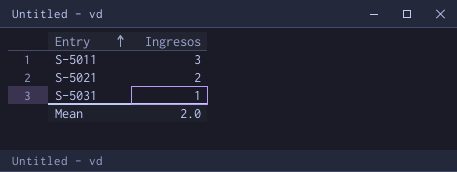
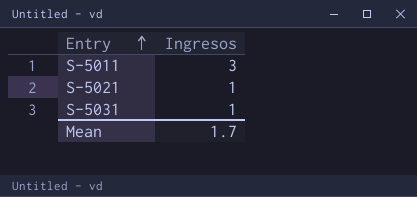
S-5021 | Ingresos: 2 -> 1
Mean | Ingresos: 2.0 -> 1.7

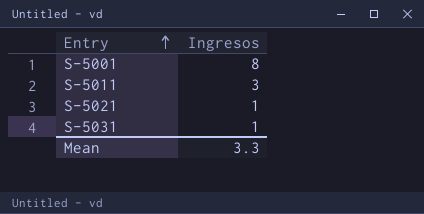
row S-5001: none -> 8
Mean | Ingresos: 1.7 -> 3.3

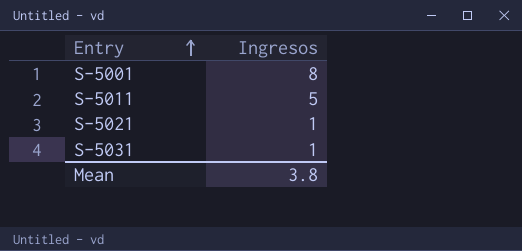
S-5011 | Ingresos: 3 -> 5
Mean | Ingresos: 3.3 -> 3.8

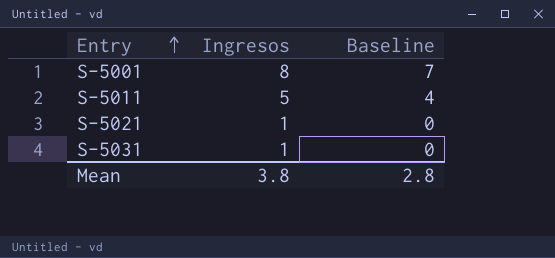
column Baseline | formula: none -> [Ingresos] - 1

